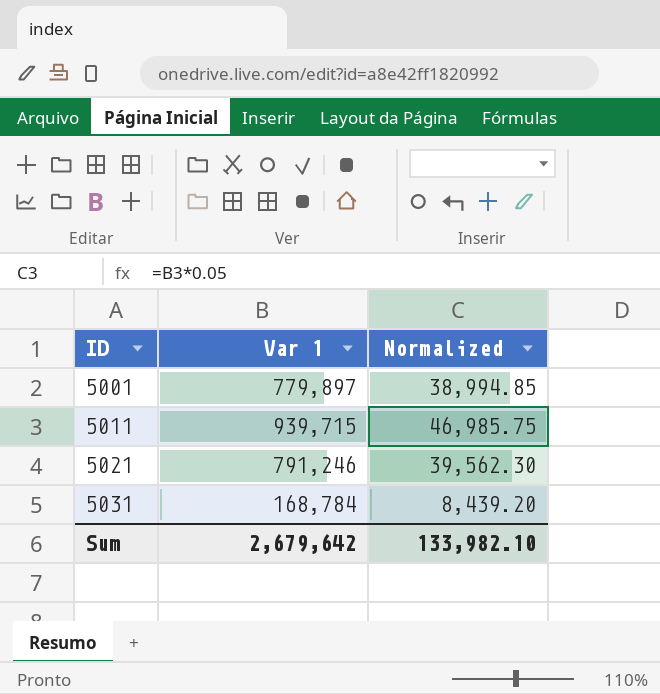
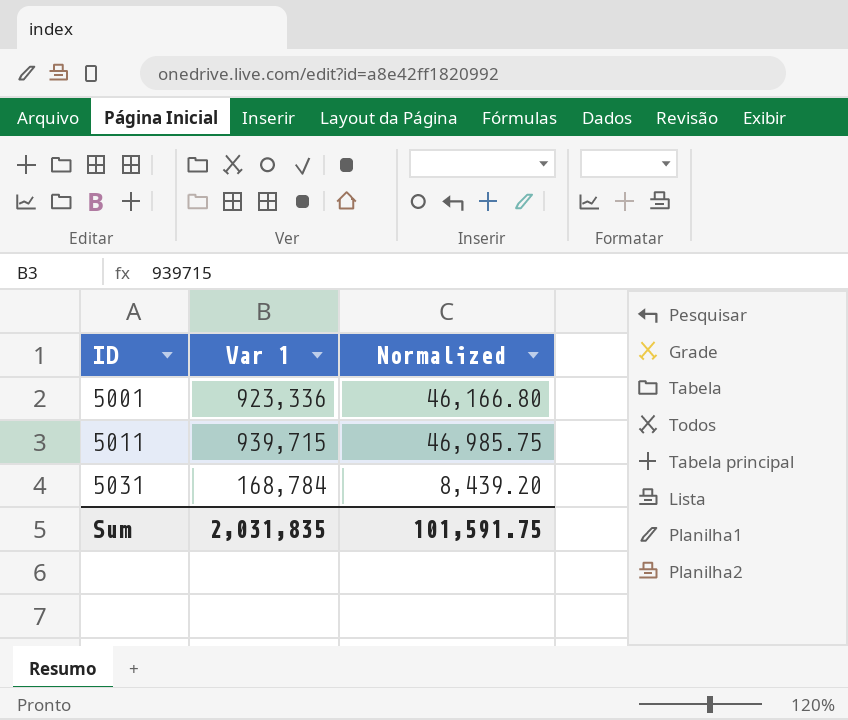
row 5021: 791,246 | 39,562.30 -> none
5001 | Var 1: 779,897 -> 923,336
5001 | Normalized: 38,994.85 -> 46,166.80
Sum | Var 1: 2,679,642 -> 2,031,835
Sum | Normalized: 133,982.10 -> 101,591.75

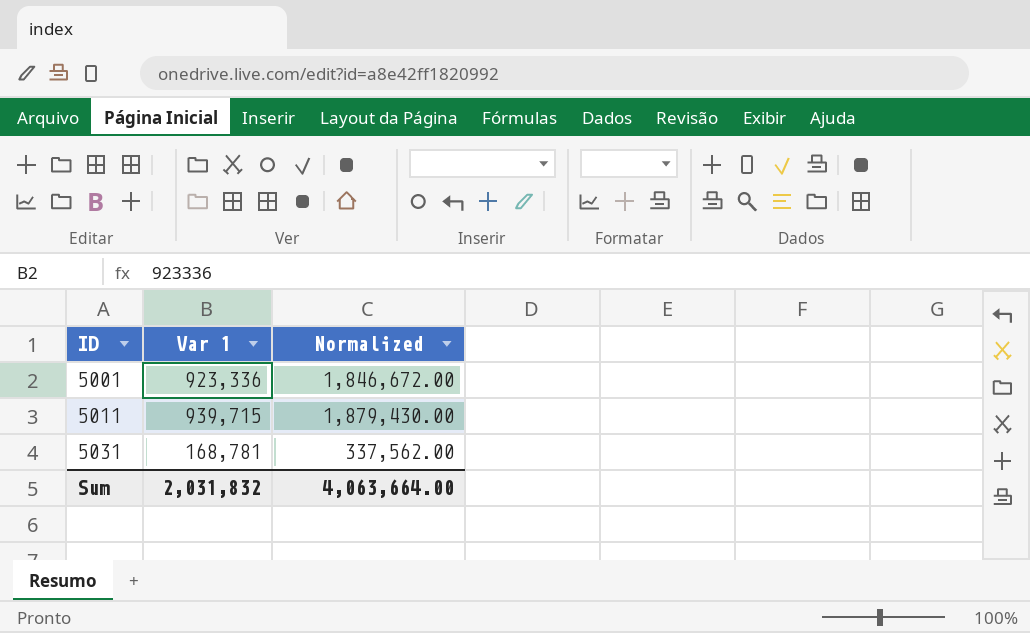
column Normalized | formula: [Var 1] * 0.05 -> [Var 1] * 2
5031 | Var 1: 168,784 -> 168,781
Sum | Var 1: 2,031,835 -> 2,031,832
Sum | Normalized: 101,591.75 -> 4,063,664.00

